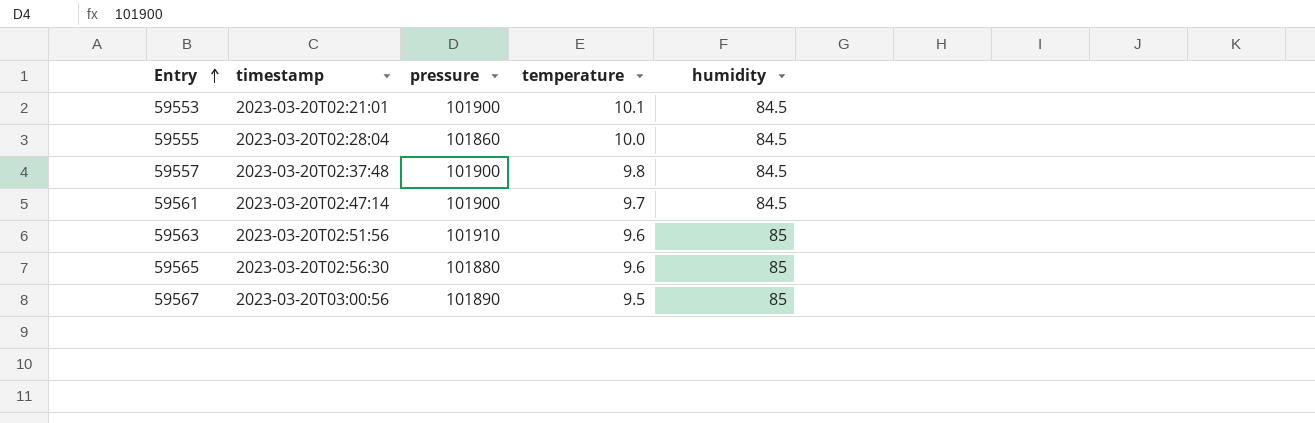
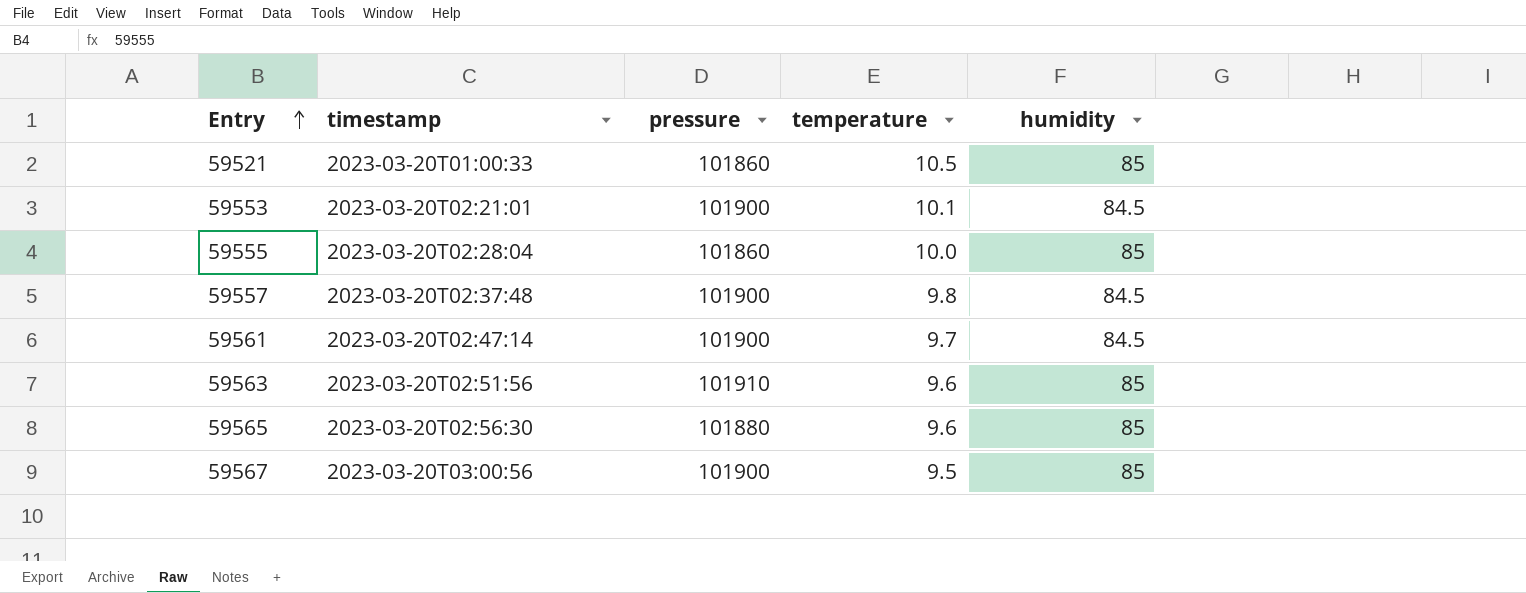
row 59521: none -> 2023-03-20T01:00:33 | 101860 | 10.5 | 85
59555 | humidity: 84.5 -> 85
59567 | pressure: 101890 -> 101900

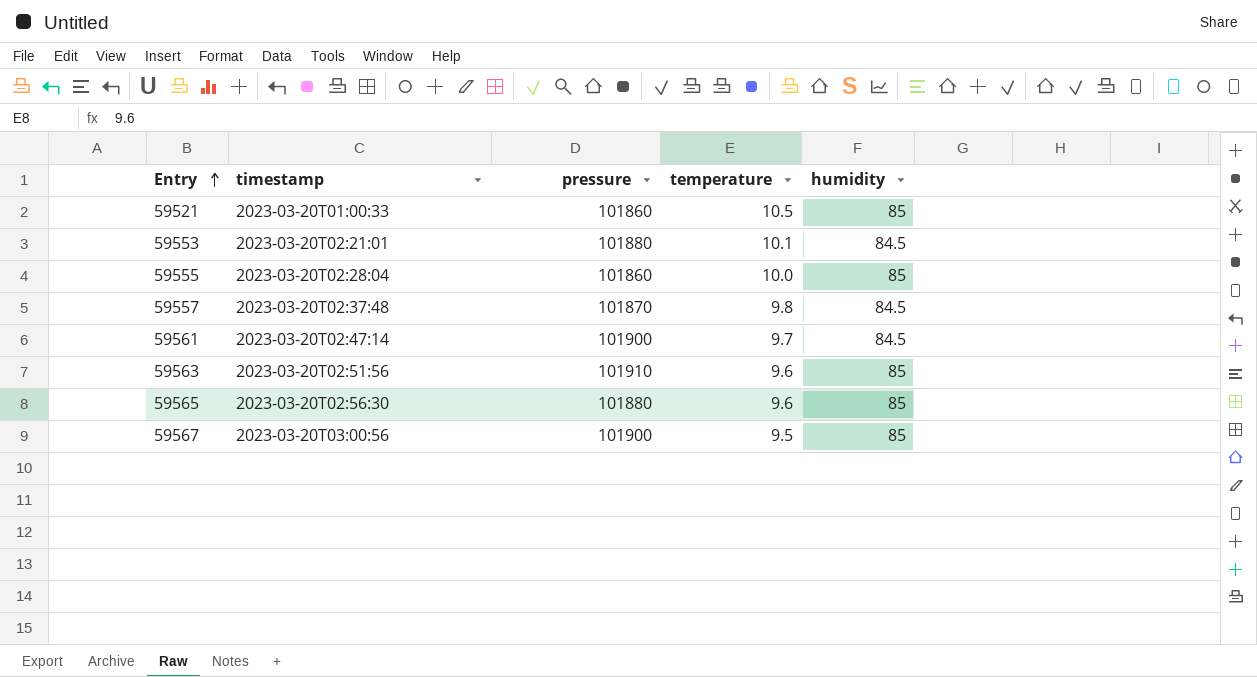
59553 | pressure: 101900 -> 101880
59557 | pressure: 101900 -> 101870

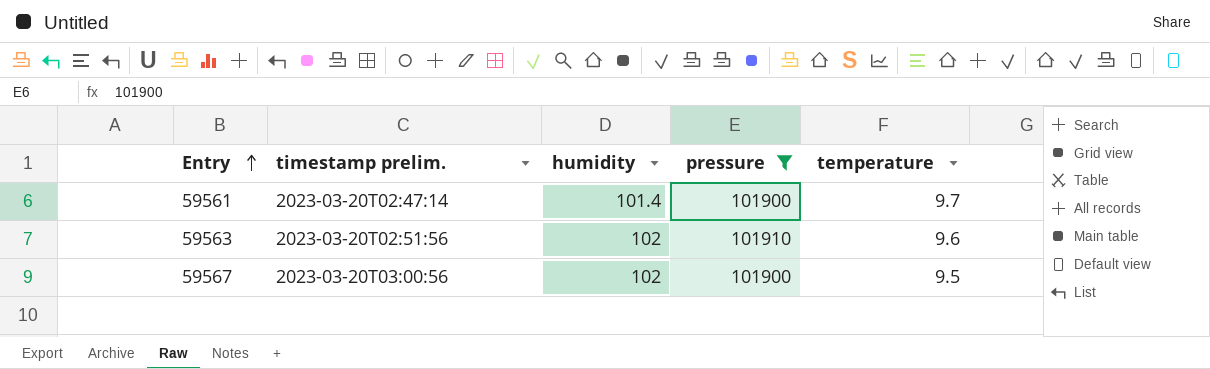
filter: none -> pressure >= 101900
column name: timestamp -> timestamp prelim.
column humidity | position: 5 -> 3
59561 | humidity: 84.5 -> 101.4
59563 | humidity: 85 -> 102
59567 | humidity: 85 -> 102

